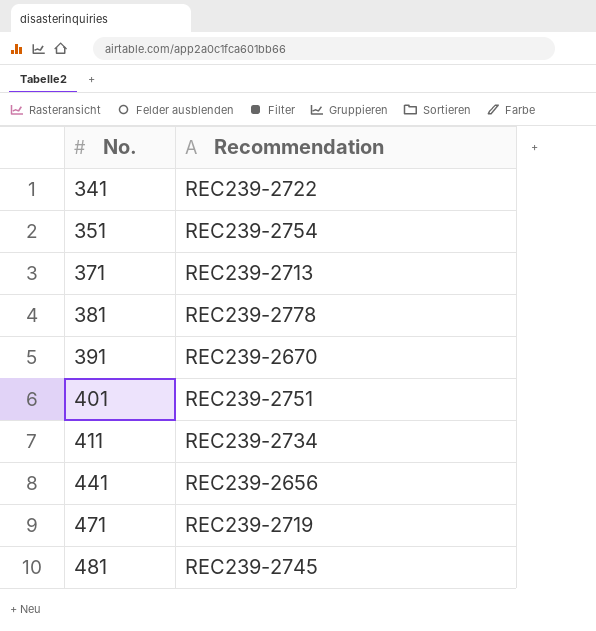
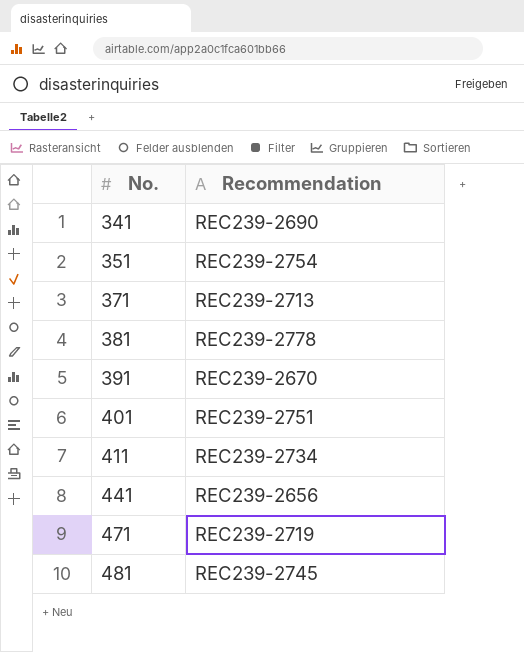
341 | Recommendation: REC239-2722 -> REC239-2690

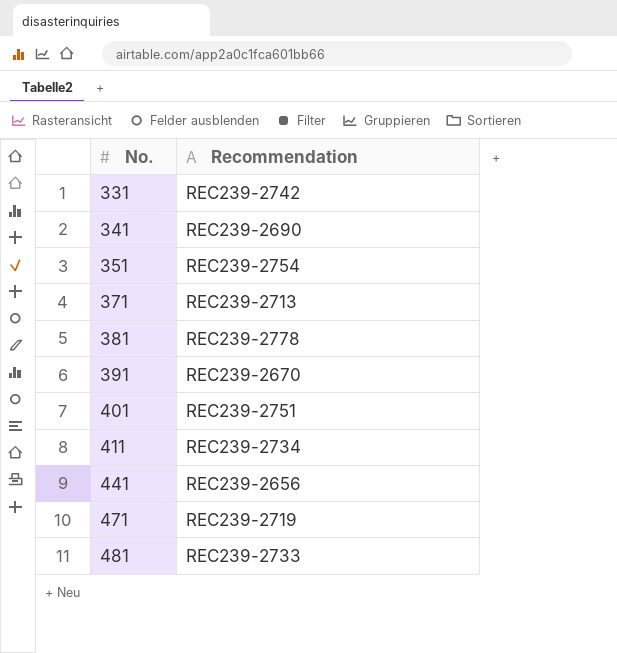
row 331: none -> REC239-2742
481 | Recommendation: REC239-2745 -> REC239-2733

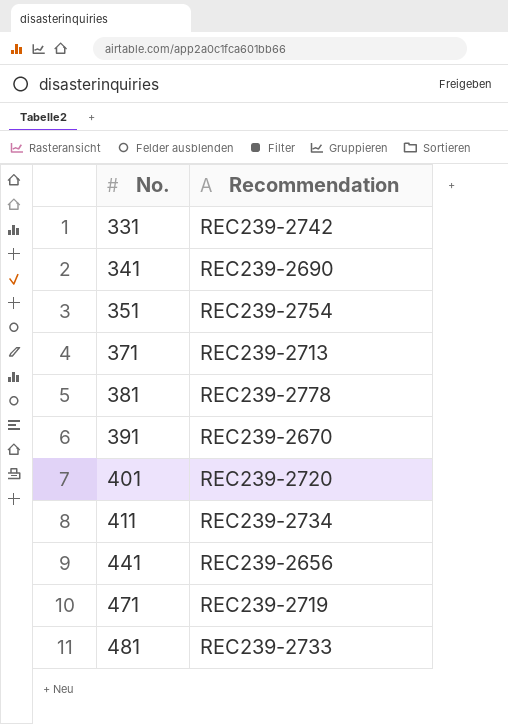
401 | Recommendation: REC239-2751 -> REC239-2720

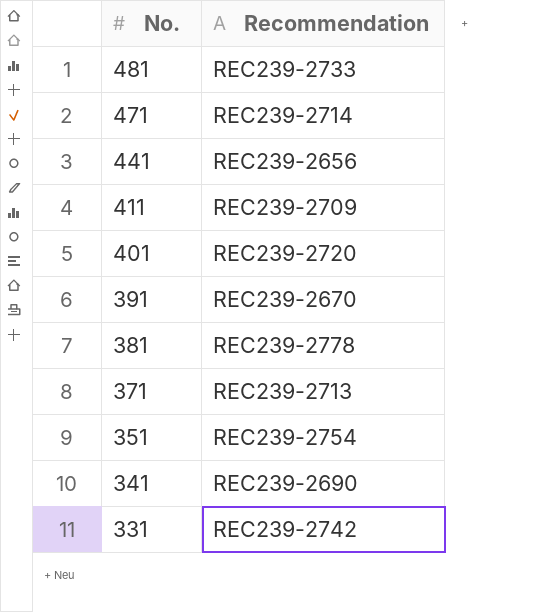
row order: No. ascending -> No. descending
471 | Recommendation: REC239-2719 -> REC239-2714
411 | Recommendation: REC239-2734 -> REC239-2709

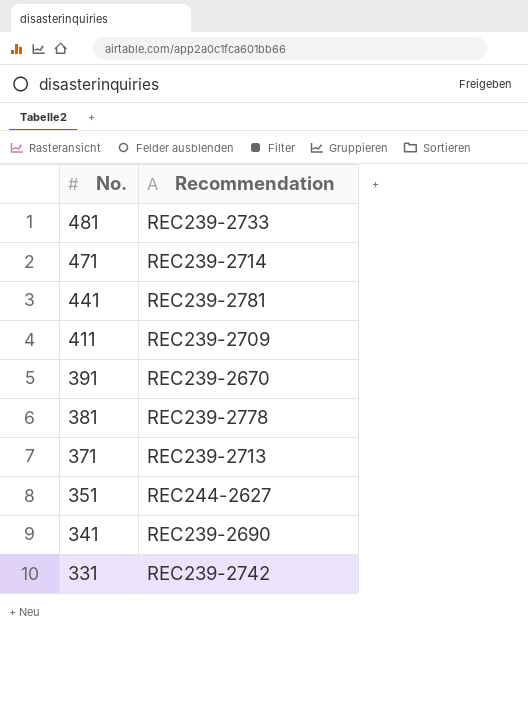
row 401: REC239-2720 -> none
441 | Recommendation: REC239-2656 -> REC239-2781
351 | Recommendation: REC239-2754 -> REC244-2627

